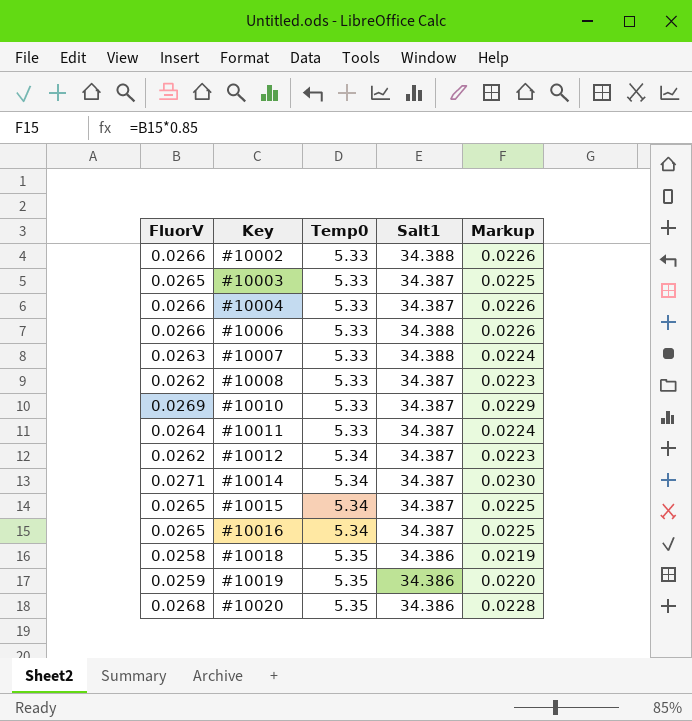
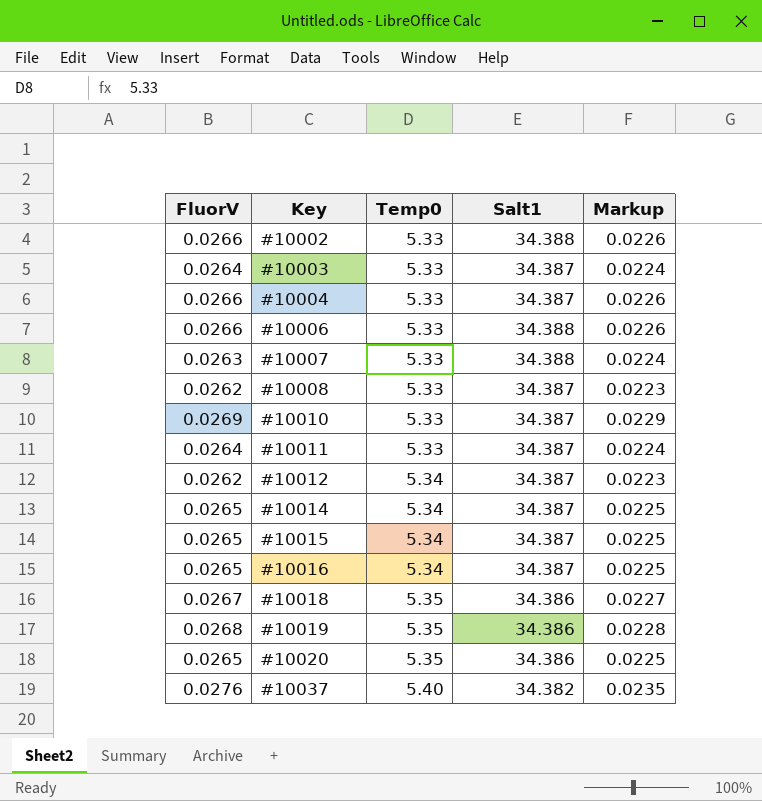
#10003 | FluorV: 0.0265 -> 0.0264
#10003 | Markup: 0.0225 -> 0.0224
#10014 | FluorV: 0.0271 -> 0.0265
#10014 | Markup: 0.0230 -> 0.0225
#10018 | FluorV: 0.0258 -> 0.0267
#10018 | Markup: 0.0219 -> 0.0227
#10019 | FluorV: 0.0259 -> 0.0268
#10019 | Markup: 0.0220 -> 0.0228
#10020 | FluorV: 0.0268 -> 0.0265
#10020 | Markup: 0.0228 -> 0.0225
row #10037: none -> 0.0276 | 5.40 | 34.382 | 0.0235

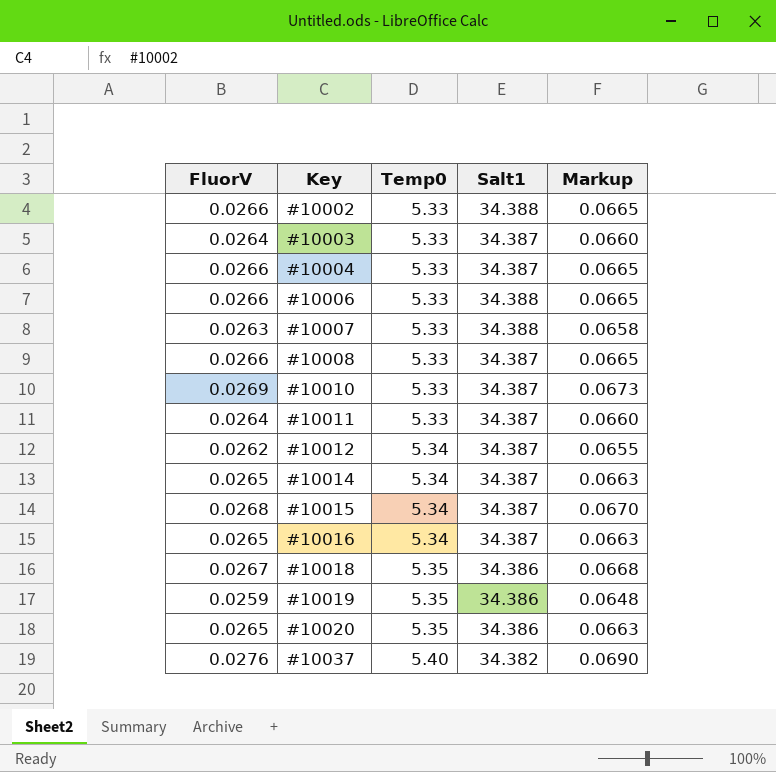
column Markup | formula: [FluorV] * 0.85 -> [FluorV] * 2.5
#10008 | FluorV: 0.0262 -> 0.0266
#10015 | FluorV: 0.0265 -> 0.0268
#10019 | FluorV: 0.0268 -> 0.0259

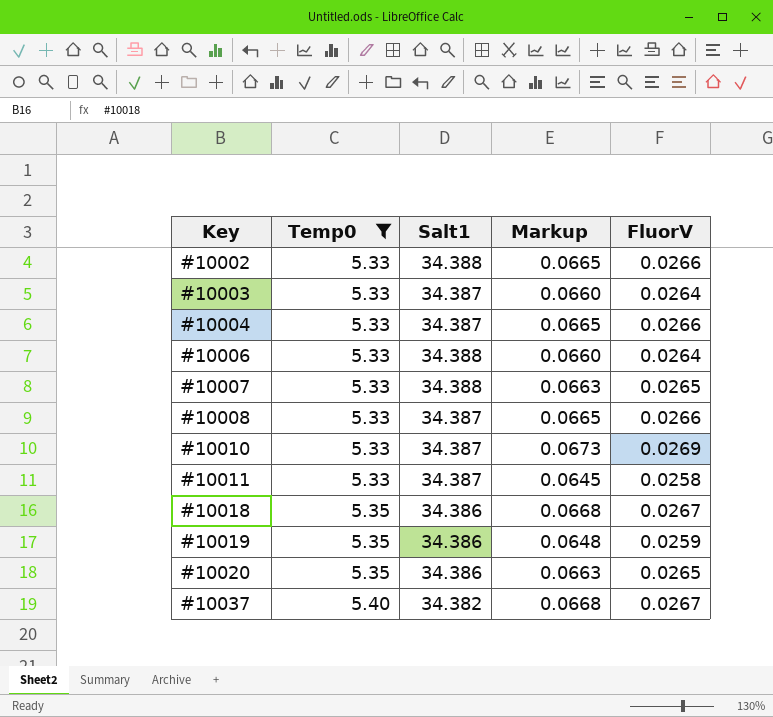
filter: none -> Temp0 != 5.34
column FluorV | position: 1 -> 5
#10006 | Markup: 0.0665 -> 0.0660
#10006 | FluorV: 0.0266 -> 0.0264
#10007 | Markup: 0.0658 -> 0.0663
#10007 | FluorV: 0.0263 -> 0.0265
#10011 | Markup: 0.0660 -> 0.0645
#10011 | FluorV: 0.0264 -> 0.0258
#10037 | Markup: 0.0690 -> 0.0668
#10037 | FluorV: 0.0276 -> 0.0267

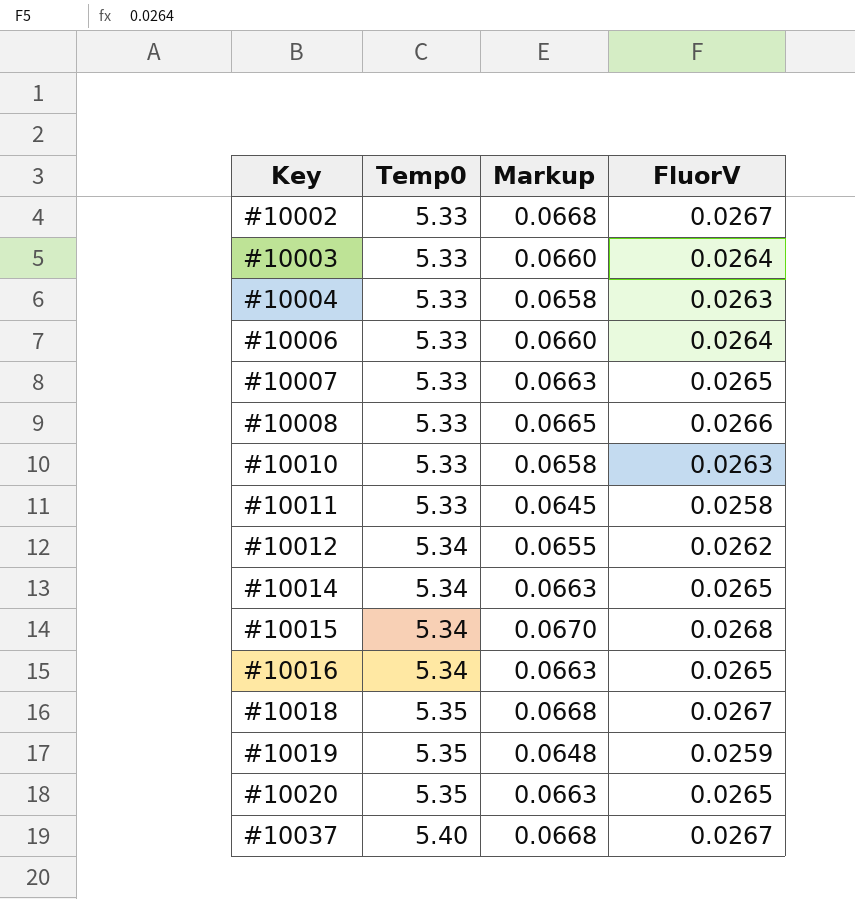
filter: Temp0 != 5.34 -> none
column Salt1 | position: 3 -> none
#10002 | Markup: 0.0665 -> 0.0668
#10002 | FluorV: 0.0266 -> 0.0267
#10004 | Markup: 0.0665 -> 0.0658
#10004 | FluorV: 0.0266 -> 0.0263
#10010 | Markup: 0.0673 -> 0.0658
#10010 | FluorV: 0.0269 -> 0.0263

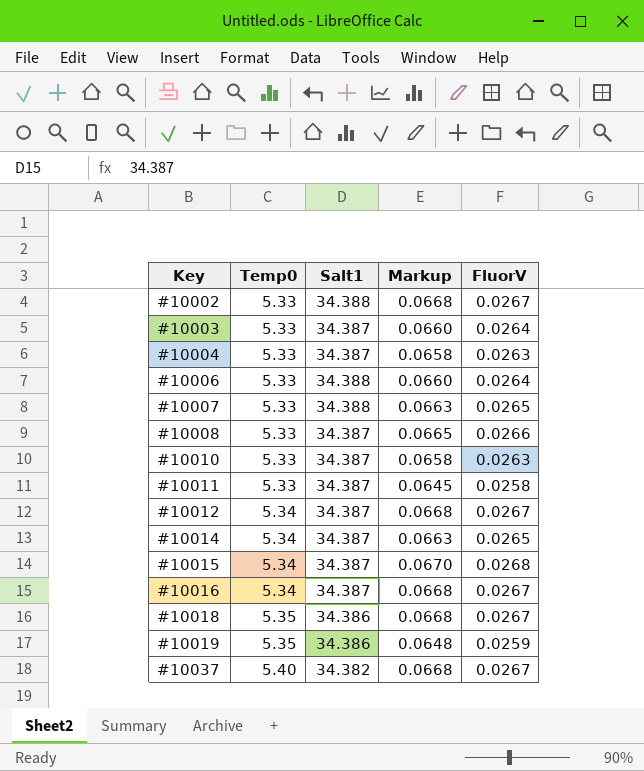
column Salt1 | position: none -> 3
row #10020: 5.35 | 0.0663 | 0.0265 -> none
#10012 | Markup: 0.0655 -> 0.0668
#10012 | FluorV: 0.0262 -> 0.0267
#10016 | Markup: 0.0663 -> 0.0668
#10016 | FluorV: 0.0265 -> 0.0267

